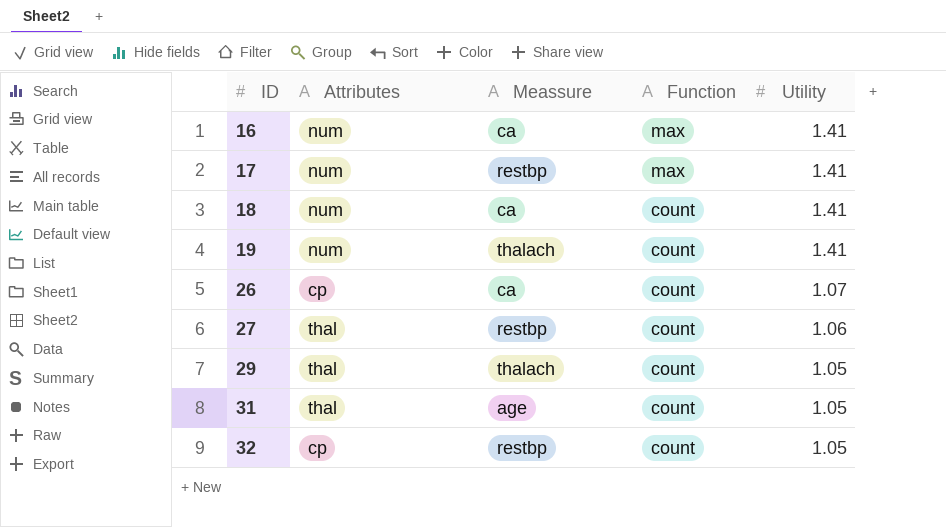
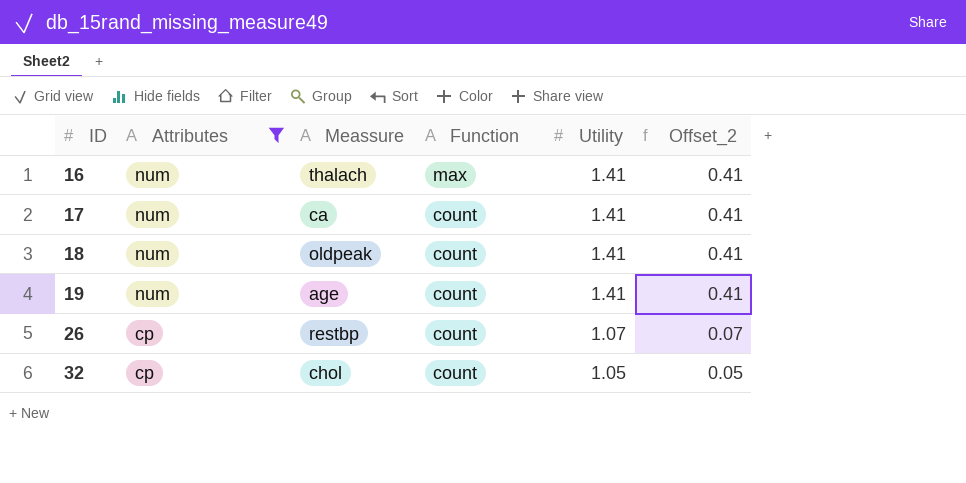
filter: none -> Attributes != thal
column Offset_2 | formula: none -> [Utility] - 1
16 | Meassure: ca -> thalach
17 | Meassure: restbp -> ca
17 | Function: max -> count
18 | Meassure: ca -> oldpeak
19 | Meassure: thalach -> age
26 | Meassure: ca -> restbp
32 | Meassure: restbp -> chol

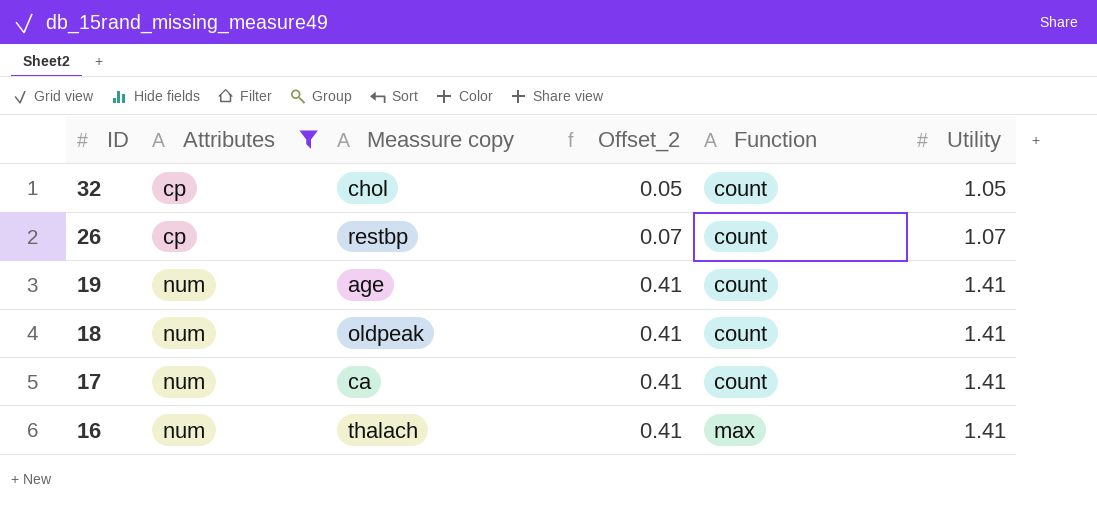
row order: ID ascending -> ID descending
column name: Meassure -> Meassure copy
column Offset_2 | position: 6 -> 4

